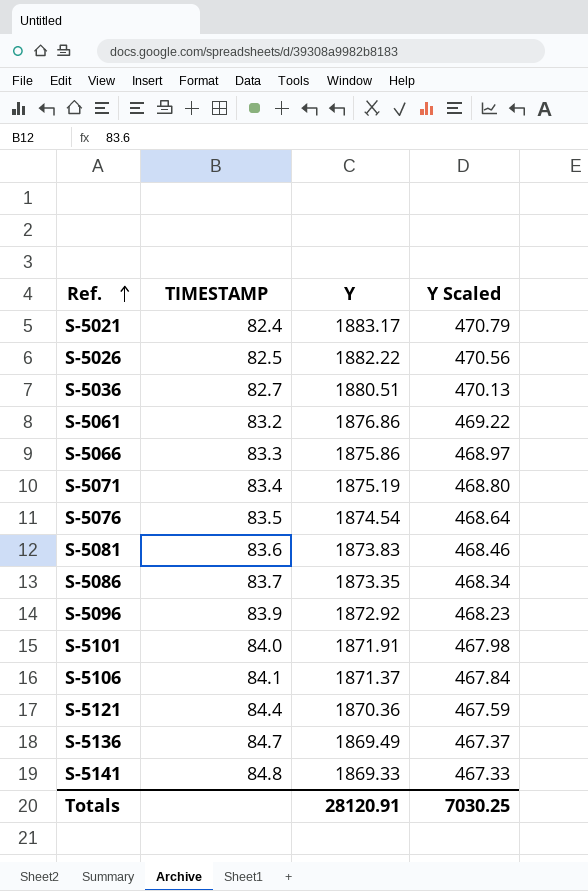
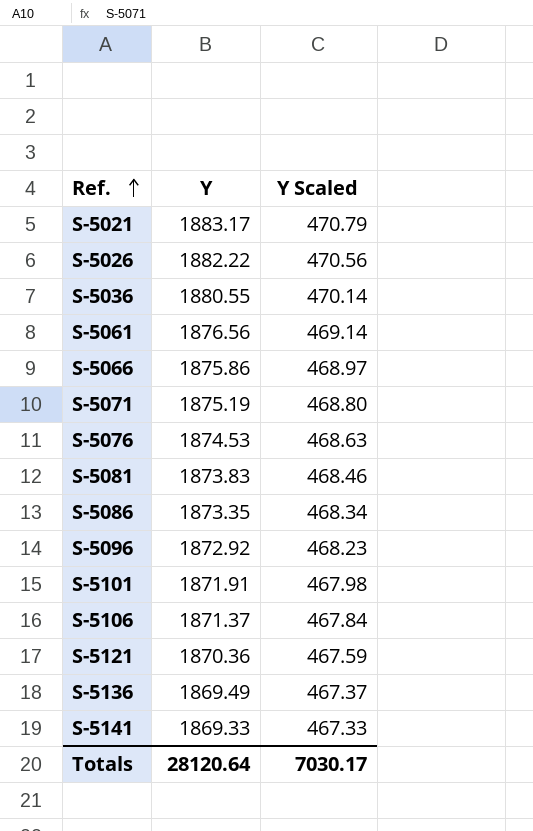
column TIMESTAMP | position: 2 -> none
S-5036 | Y: 1880.51 -> 1880.55
S-5036 | Y Scaled: 470.13 -> 470.14
S-5061 | Y: 1876.86 -> 1876.56
S-5061 | Y Scaled: 469.22 -> 469.14
S-5076 | Y: 1874.54 -> 1874.53
S-5076 | Y Scaled: 468.64 -> 468.63
Totals | Y: 28120.91 -> 28120.64
Totals | Y Scaled: 7030.25 -> 7030.17

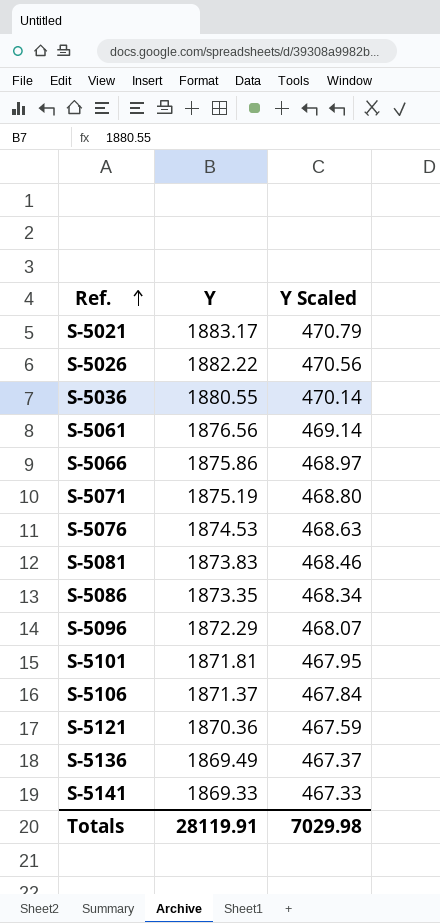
S-5096 | Y: 1872.92 -> 1872.29
S-5096 | Y Scaled: 468.23 -> 468.07
S-5101 | Y: 1871.91 -> 1871.81
S-5101 | Y Scaled: 467.98 -> 467.95
Totals | Y: 28120.64 -> 28119.91
Totals | Y Scaled: 7030.17 -> 7029.98

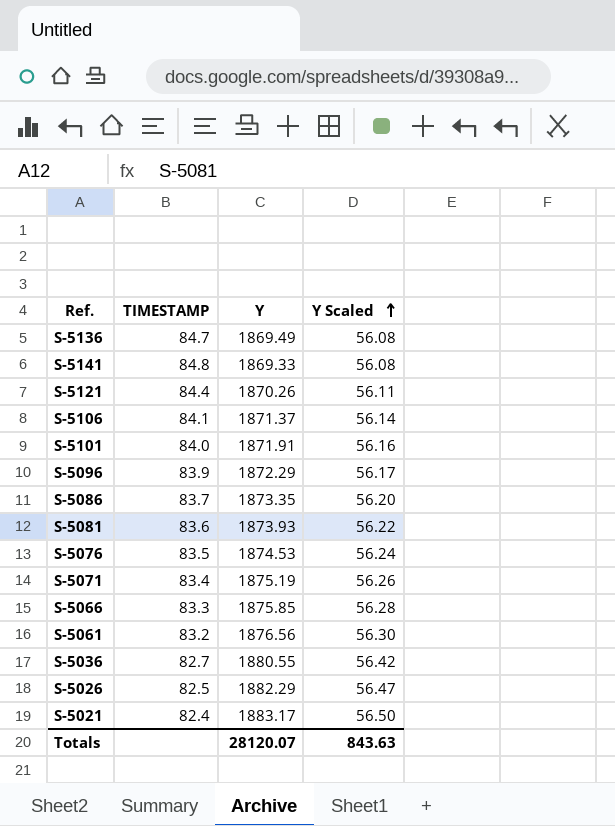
row order: Ref. ascending -> Y Scaled ascending
column TIMESTAMP | position: none -> 2
column Y Scaled | formula: [Y] * 0.25 -> [Y] * 0.03
S-5121 | Y: 1870.36 -> 1870.26
S-5101 | Y: 1871.81 -> 1871.91
S-5081 | Y: 1873.83 -> 1873.93
S-5066 | Y: 1875.86 -> 1875.85
S-5026 | Y: 1882.22 -> 1882.29
Totals | Y: 28119.91 -> 28120.07
Totals | Y Scaled: 7029.98 -> 843.63

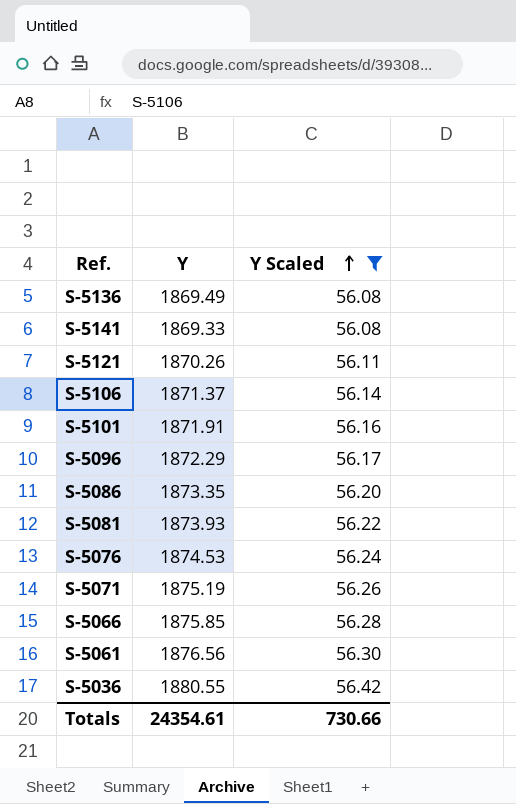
filter: none -> Y Scaled <= 56.42
column TIMESTAMP | position: 2 -> none
Totals | Y: 28120.07 -> 24354.61
Totals | Y Scaled: 843.63 -> 730.66

